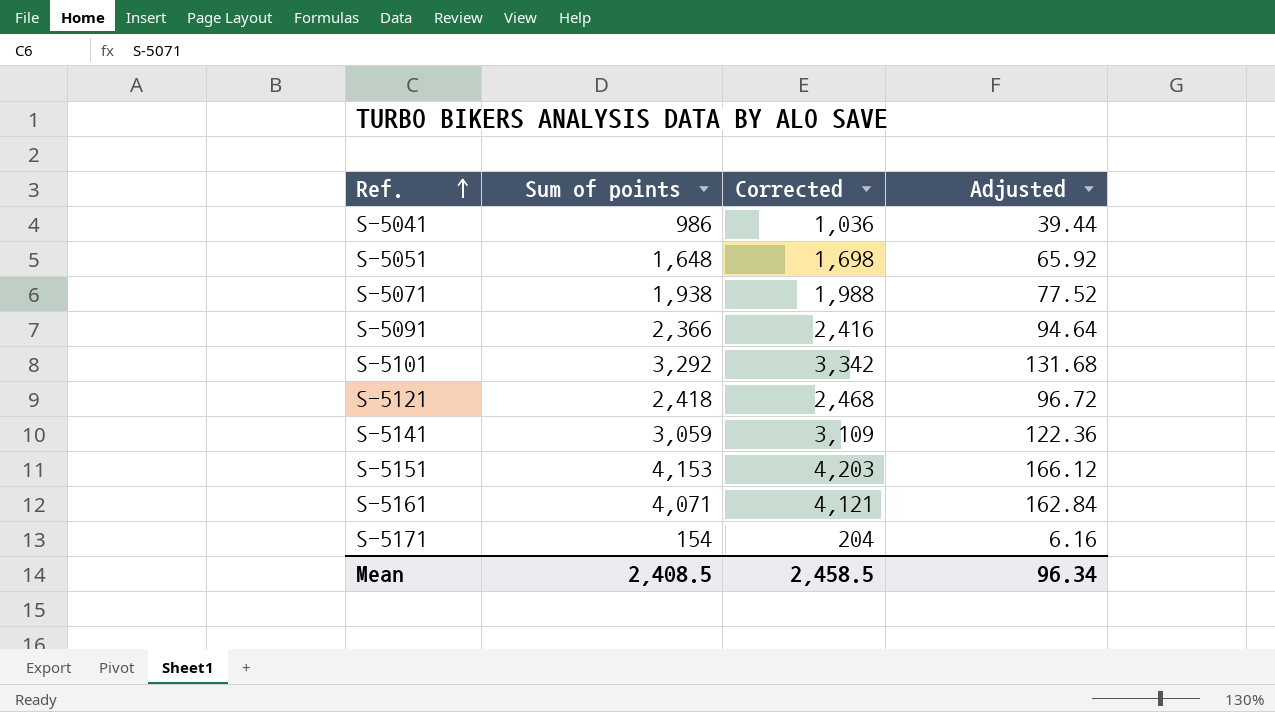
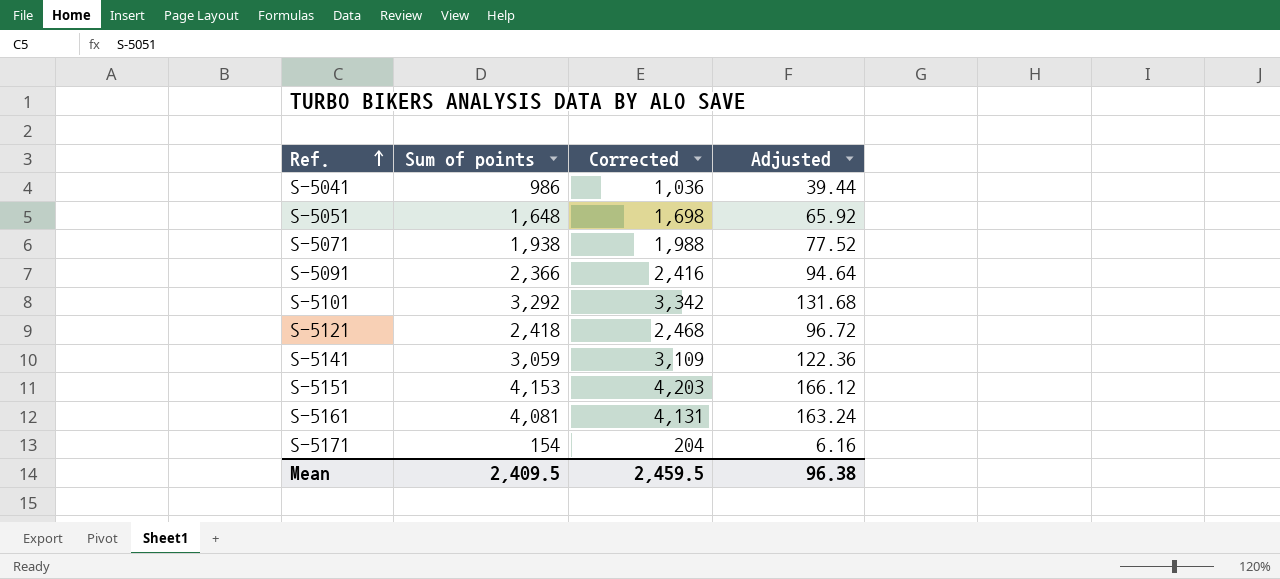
S-5161 | Sum of points: 4,071 -> 4,081
S-5161 | Corrected: 4,121 -> 4,131
S-5161 | Adjusted: 162.84 -> 163.24
Mean | Sum of points: 2,408.5 -> 2,409.5
Mean | Corrected: 2,458.5 -> 2,459.5
Mean | Adjusted: 96.34 -> 96.38

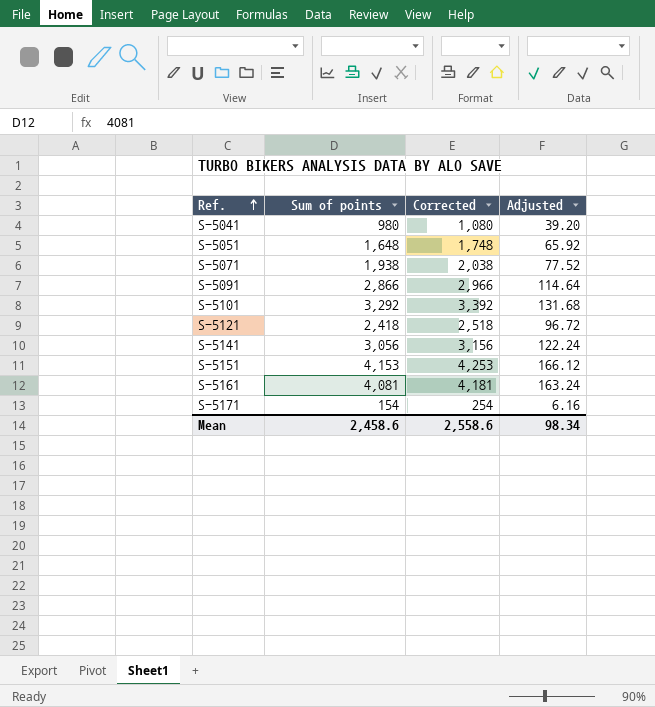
column Corrected | formula: [Sum of points] + 50 -> [Sum of points] + 100
S-5041 | Sum of points: 986 -> 980
S-5041 | Adjusted: 39.44 -> 39.20
S-5091 | Sum of points: 2,366 -> 2,866
S-5091 | Adjusted: 94.64 -> 114.64
S-5141 | Sum of points: 3,059 -> 3,056
S-5141 | Adjusted: 122.36 -> 122.24
Mean | Sum of points: 2,409.5 -> 2,458.6
Mean | Corrected: 2,459.5 -> 2,558.6
Mean | Adjusted: 96.38 -> 98.34

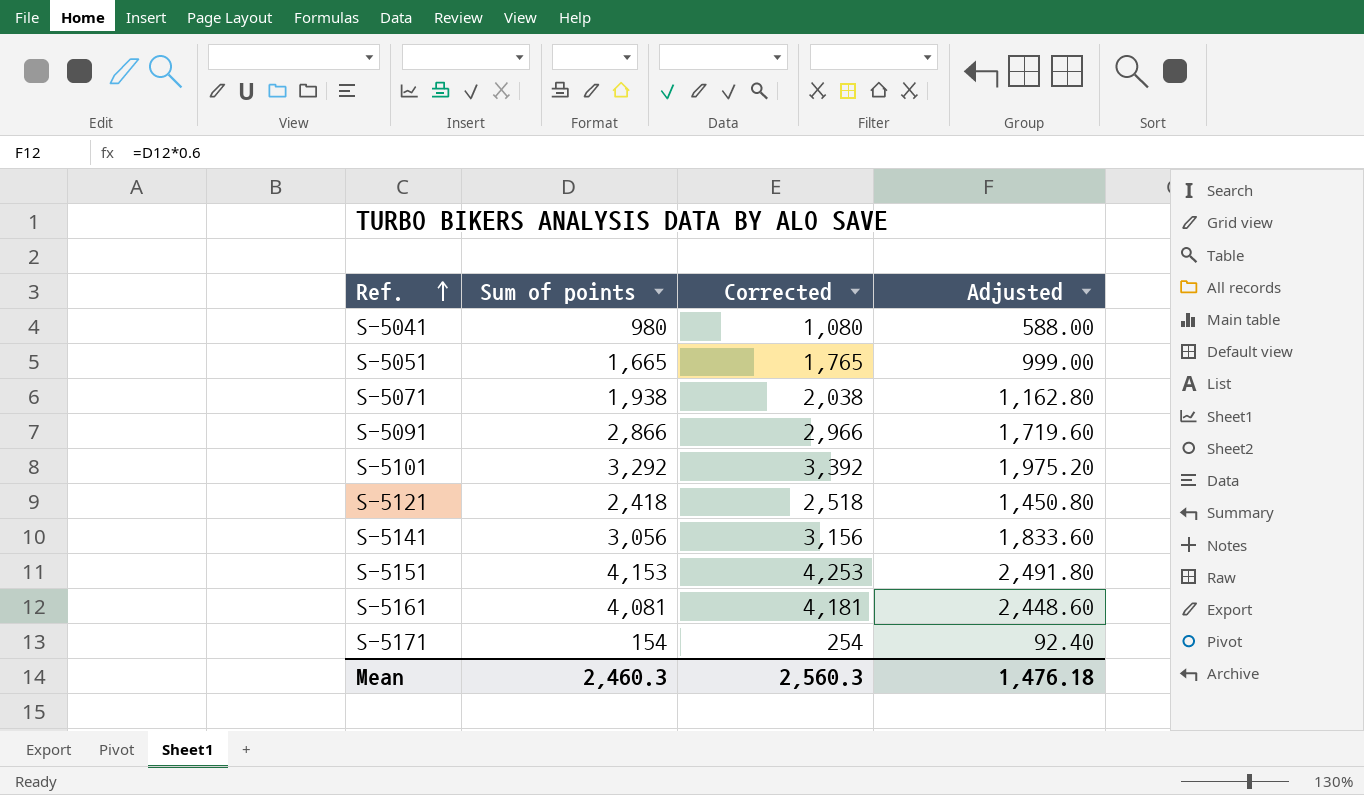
column Adjusted | formula: [Sum of points] * 0.04 -> [Sum of points] * 0.6
S-5051 | Sum of points: 1,648 -> 1,665
S-5051 | Corrected: 1,748 -> 1,765
Mean | Sum of points: 2,458.6 -> 2,460.3
Mean | Corrected: 2,558.6 -> 2,560.3
Mean | Adjusted: 98.34 -> 1,476.18

